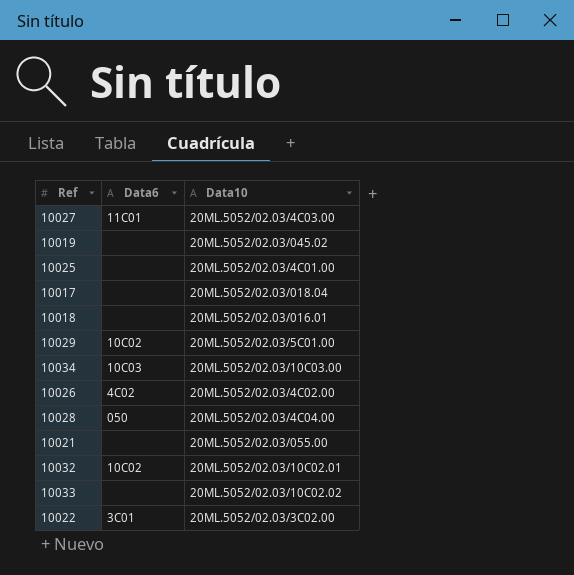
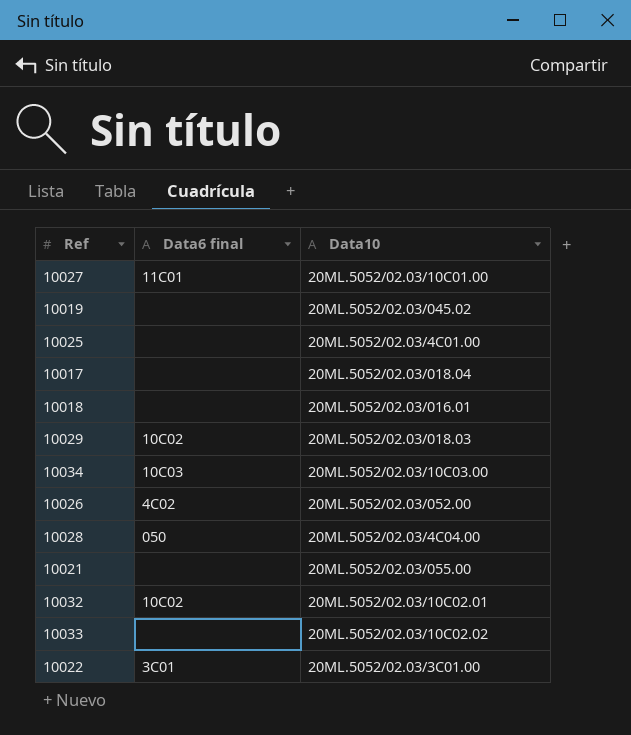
column name: Data6 -> Data6 final
10027 | Data10: 20ML.5052/02.03/4C03.00 -> 20ML.5052/02.03/10C01.00
10029 | Data10: 20ML.5052/02.03/5C01.00 -> 20ML.5052/02.03/018.03
10026 | Data10: 20ML.5052/02.03/4C02.00 -> 20ML.5052/02.03/052.00
10022 | Data10: 20ML.5052/02.03/3C02.00 -> 20ML.5052/02.03/3C01.00

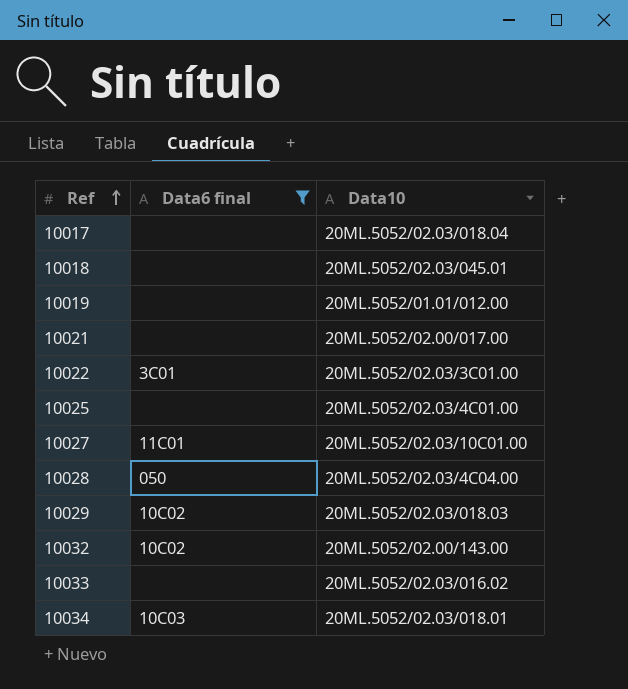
filter: none -> Data6 final != 4C02
row order: none -> Ref ascending
10018 | Data10: 20ML.5052/02.03/016.01 -> 20ML.5052/02.03/045.01
10019 | Data10: 20ML.5052/02.03/045.02 -> 20ML.5052/01.01/012.00
10021 | Data10: 20ML.5052/02.03/055.00 -> 20ML.5052/02.00/017.00
10032 | Data10: 20ML.5052/02.03/10C02.01 -> 20ML.5052/02.00/143.00
10033 | Data10: 20ML.5052/02.03/10C02.02 -> 20ML.5052/02.03/016.02
10034 | Data10: 20ML.5052/02.03/10C03.00 -> 20ML.5052/02.03/018.01

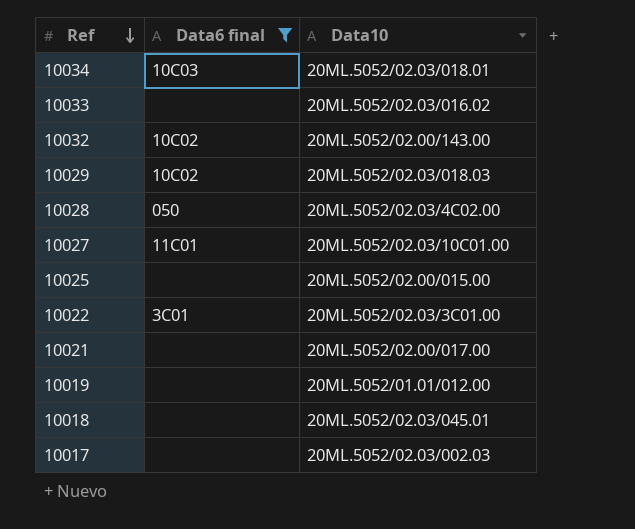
row order: Ref ascending -> Ref descending
10028 | Data10: 20ML.5052/02.03/4C04.00 -> 20ML.5052/02.03/4C02.00
10025 | Data10: 20ML.5052/02.03/4C01.00 -> 20ML.5052/02.00/015.00
10017 | Data10: 20ML.5052/02.03/018.04 -> 20ML.5052/02.03/002.03

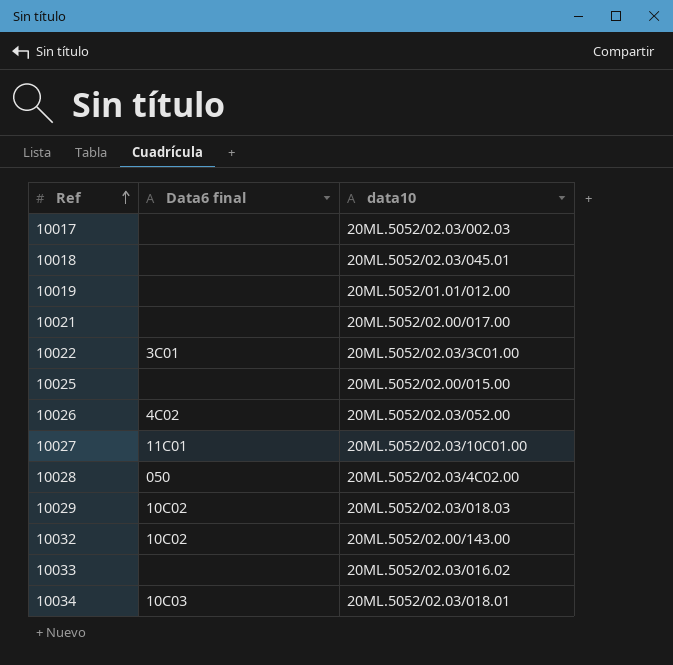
filter: Data6 final != 4C02 -> none
row order: Ref descending -> Ref ascending
column name: Data10 -> data10

